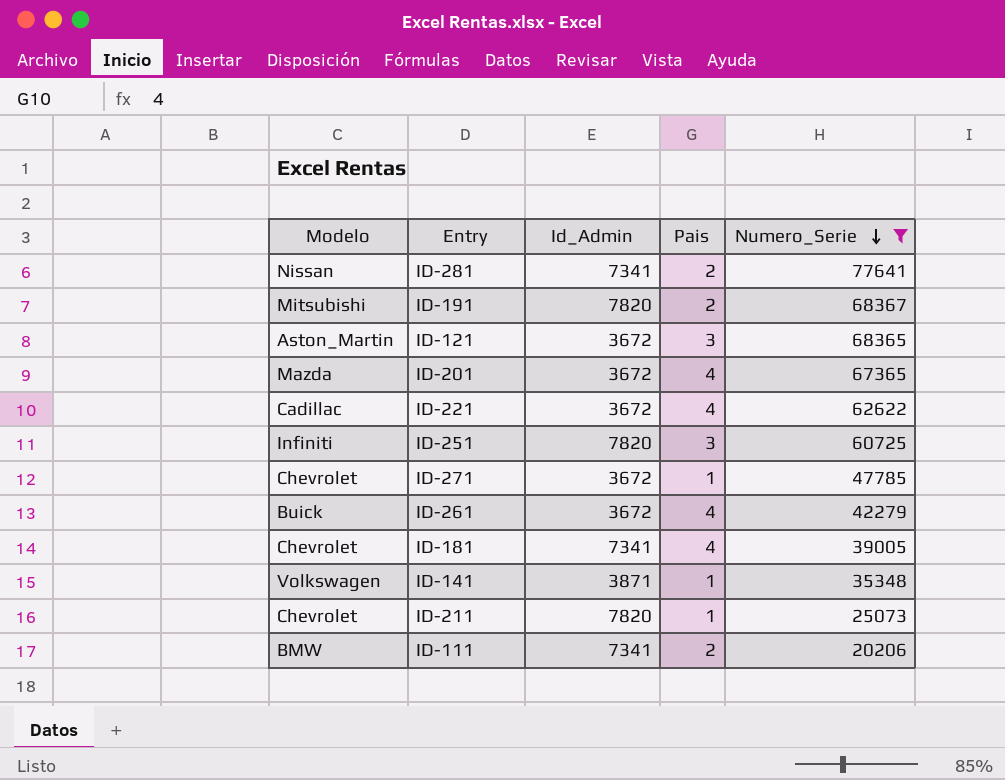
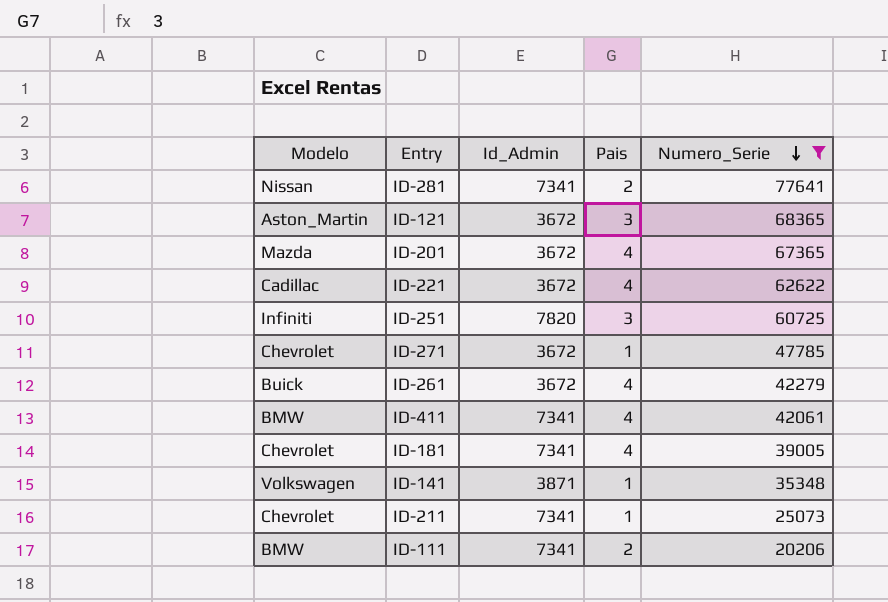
row ID-191: Mitsubishi | 7820 | 2 | 68367 -> none
row ID-411: none -> BMW | 7341 | 4 | 42061
ID-211 | Id_Admin: 7820 -> 7341

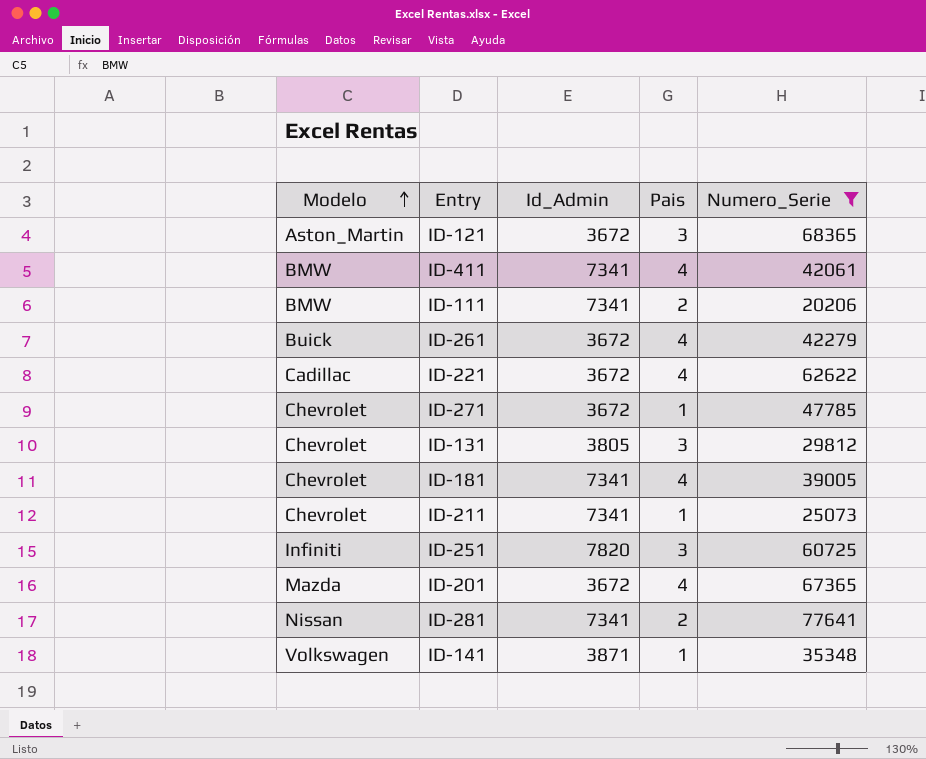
row order: Numero_Serie descending -> Modelo ascending
row ID-131: none -> Chevrolet | 3805 | 3 | 29812

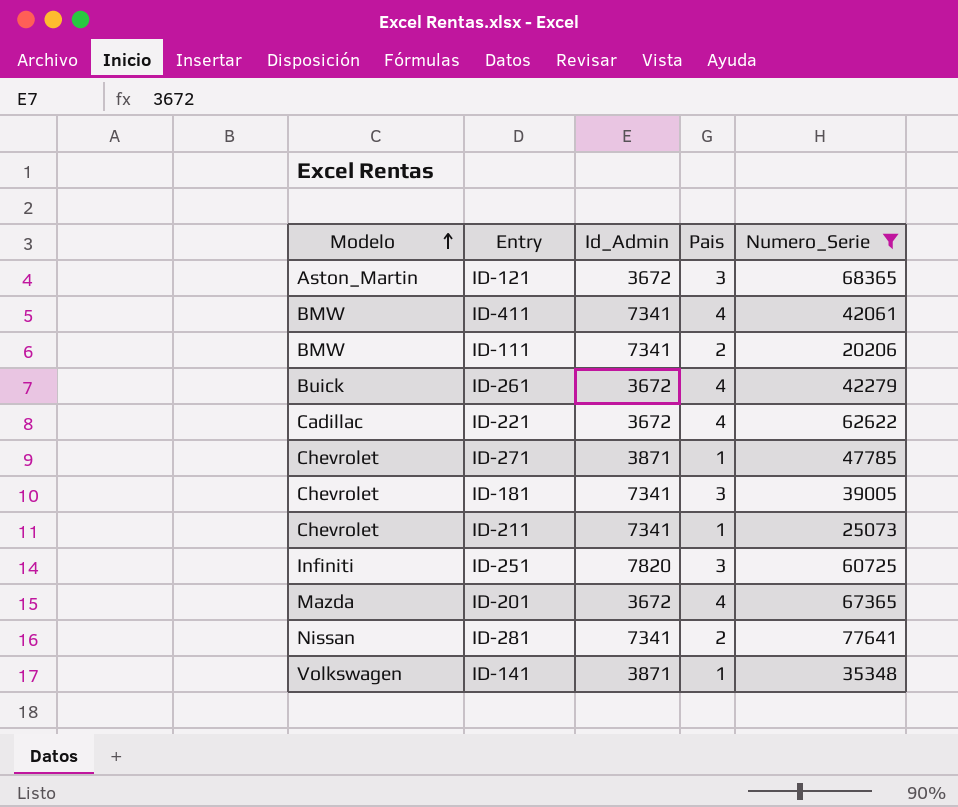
row ID-131: Chevrolet | 3805 | 3 | 29812 -> none
ID-271 | Id_Admin: 3672 -> 3871
ID-181 | Pais: 4 -> 3

